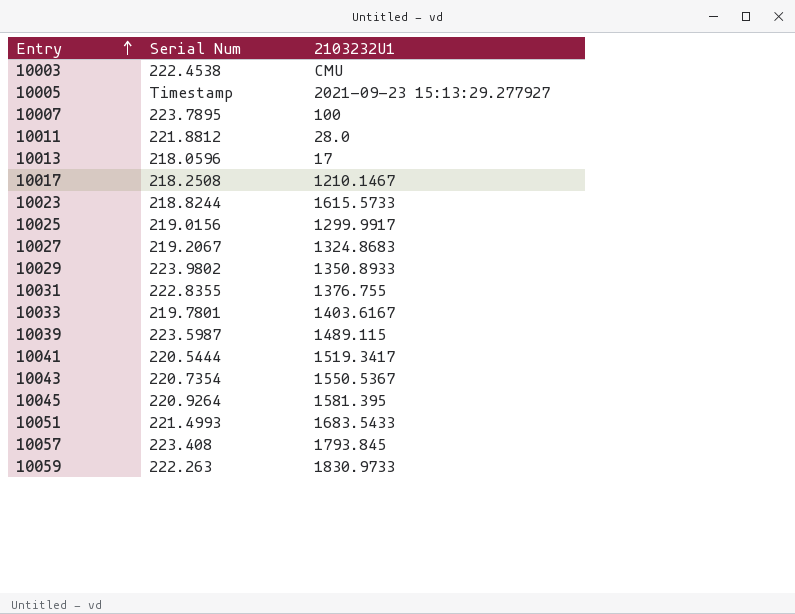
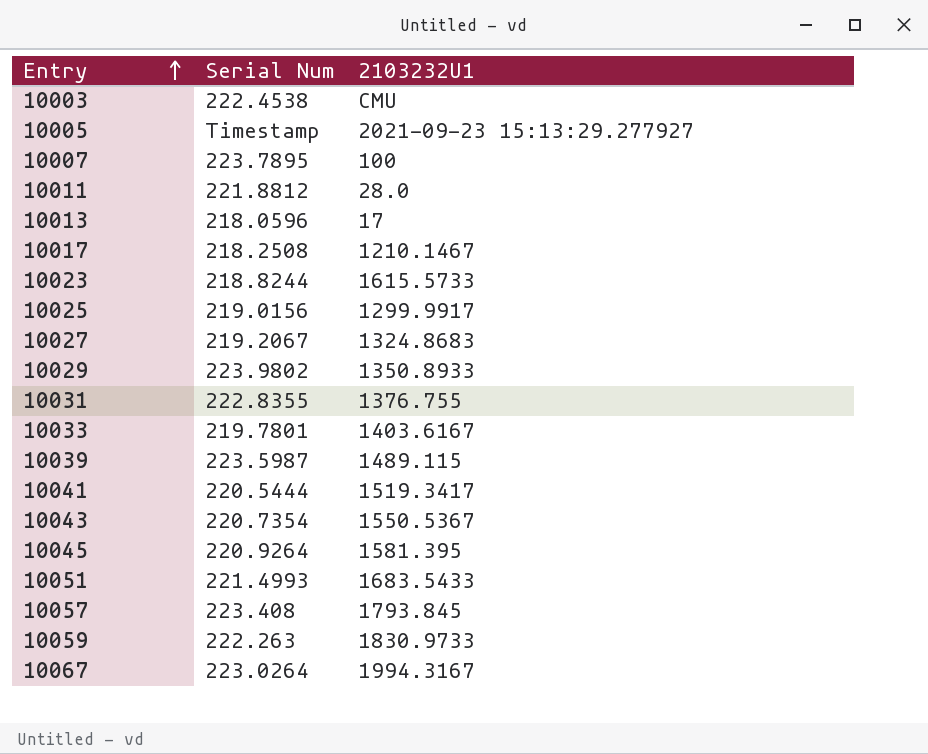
row 10067: none -> 223.0264 | 1994.3167

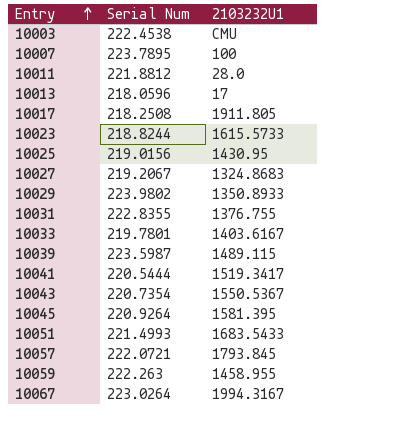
row 10005: Timestamp | 2021-09-23 15:13:29.277927 -> none
10017 | 2103232U1: 1210.1467 -> 1911.805
10025 | 2103232U1: 1299.9917 -> 1430.95
10057 | Serial Num: 223.408 -> 222.0721
10059 | 2103232U1: 1830.9733 -> 1458.955

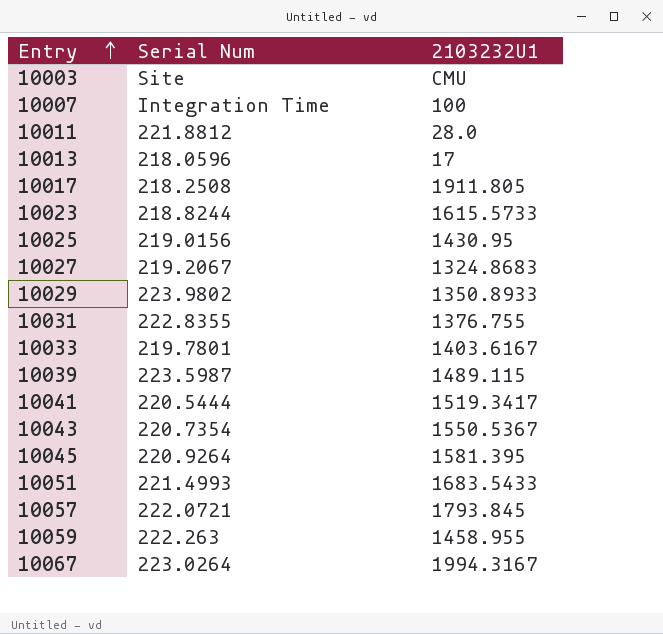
10003 | Serial Num: 222.4538 -> Site
10007 | Serial Num: 223.7895 -> Integration Time

